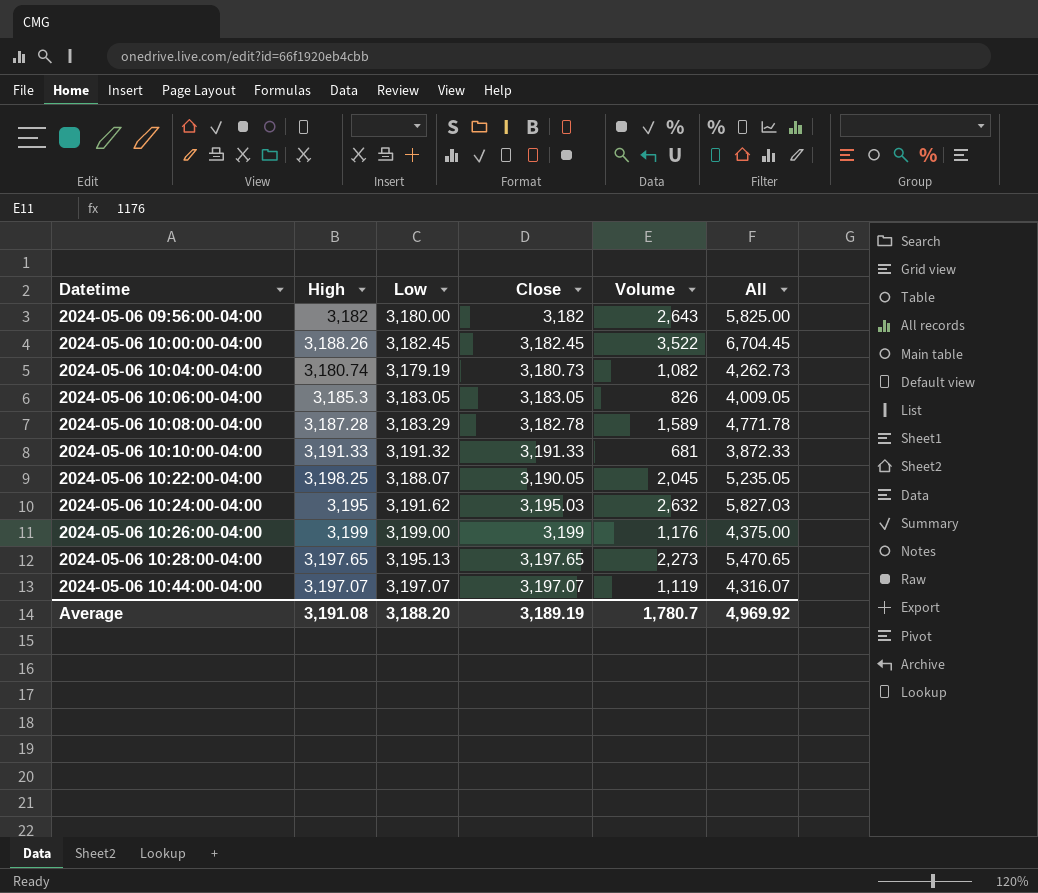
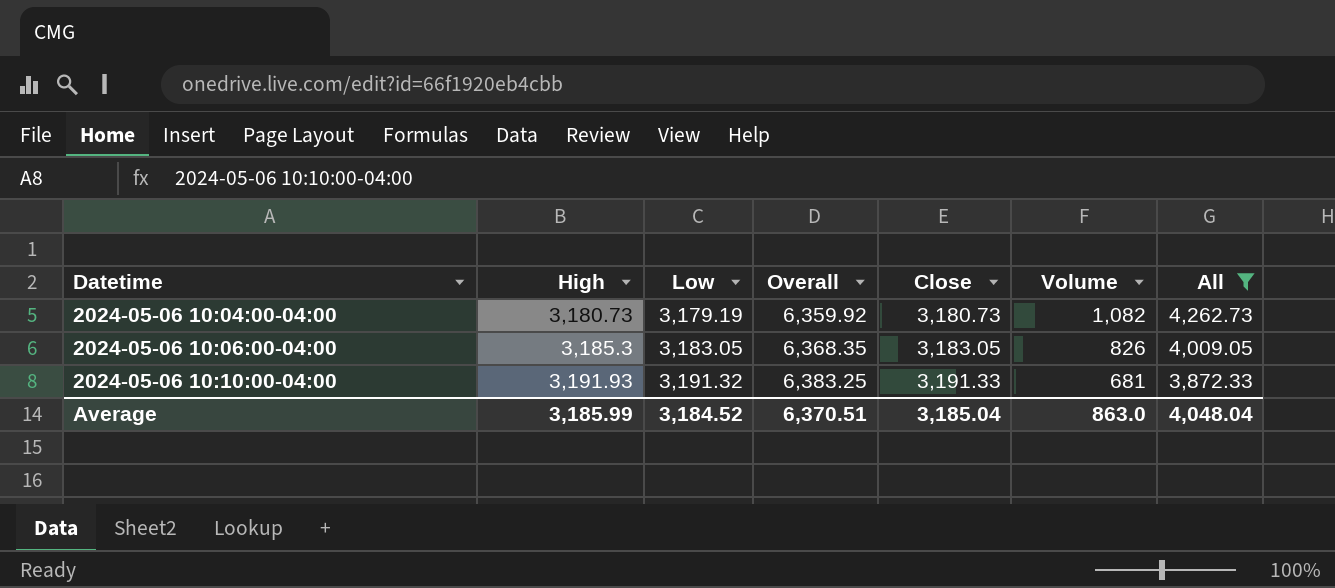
filter: none -> All <= 4,262.73
column Overall | formula: none -> [High] + [Low]
2024-05-06 10:04:00-04:00 | High: 3,180.74 -> 3,180.73
2024-05-06 10:10:00-04:00 | High: 3,191.33 -> 3,191.93
Average | High: 3,191.08 -> 3,185.99
Average | Low: 3,188.20 -> 3,184.52
Average | Close: 3,189.19 -> 3,185.04
Average | Volume: 1,780.7 -> 863.0
Average | All: 4,969.92 -> 4,048.04

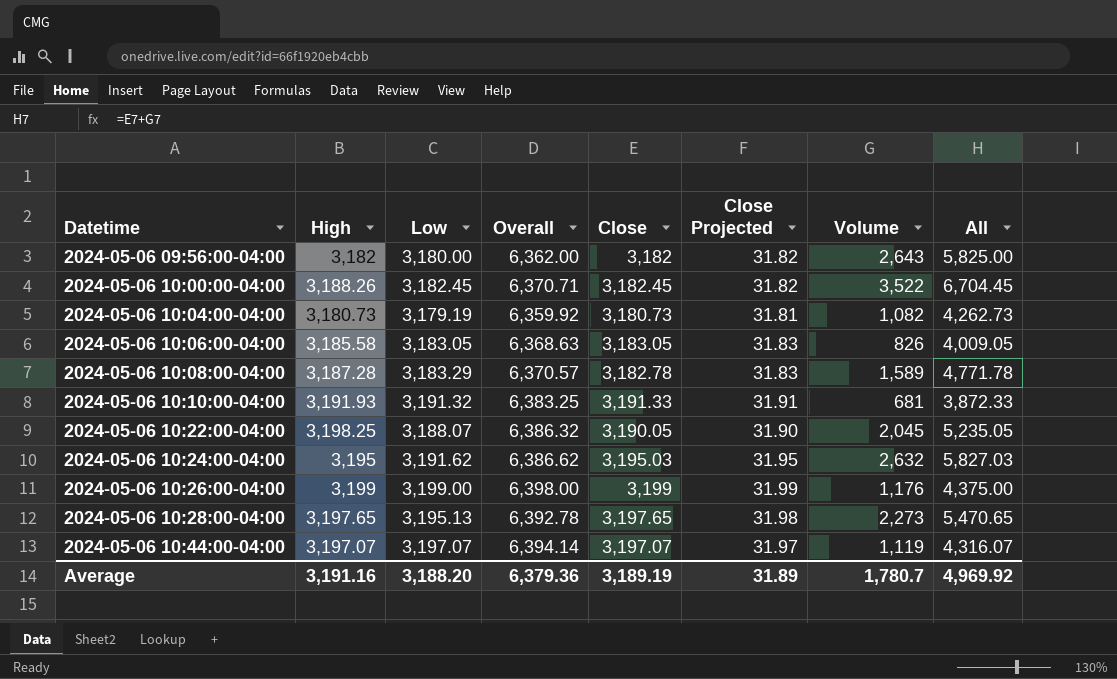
filter: All <= 4,262.73 -> none
column Close Projected | formula: none -> [Close] * 0.01
2024-05-06 10:06:00-04:00 | High: 3,185.3 -> 3,185.58
2024-05-06 10:06:00-04:00 | Overall: 6,368.35 -> 6,368.63
Average | High: 3,185.99 -> 3,191.16
Average | Low: 3,184.52 -> 3,188.20
Average | Overall: 6,370.51 -> 6,379.36
Average | Close: 3,185.04 -> 3,189.19
Average | Volume: 863.0 -> 1,780.7
Average | All: 4,048.04 -> 4,969.92

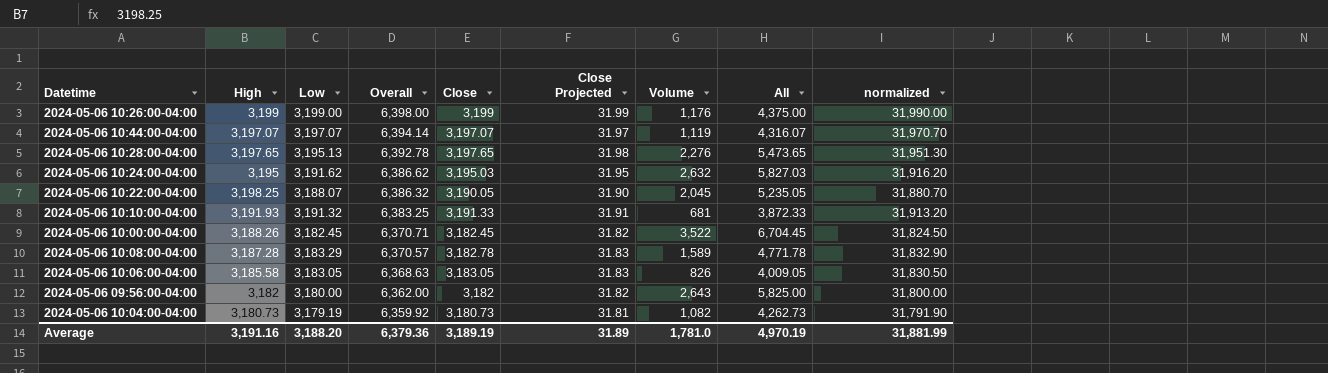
row order: Datetime ascending -> Overall descending
column normalized | formula: none -> [Low] * 10
2024-05-06 10:28:00-04:00 | Volume: 2,273 -> 2,276
2024-05-06 10:28:00-04:00 | All: 5,470.65 -> 5,473.65
Average | Volume: 1,780.7 -> 1,781.0
Average | All: 4,969.92 -> 4,970.19

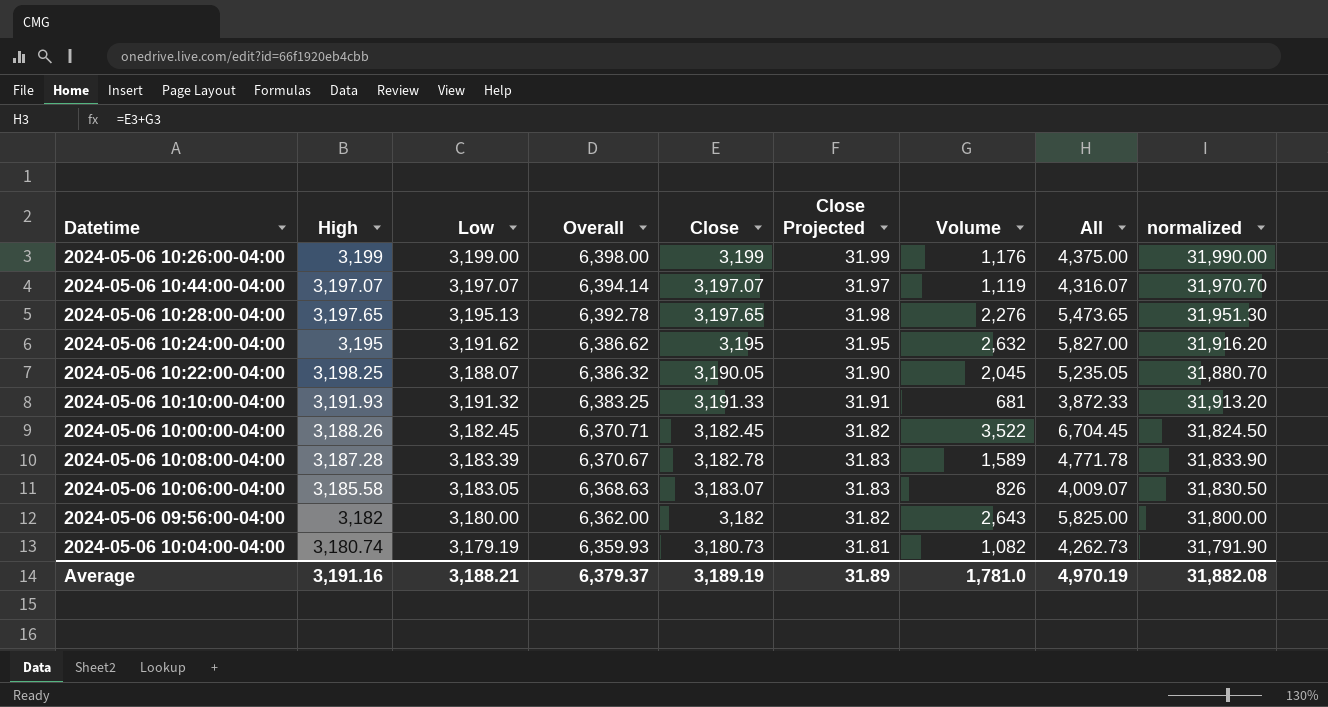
2024-05-06 10:24:00-04:00 | Close: 3,195.03 -> 3,195
2024-05-06 10:24:00-04:00 | All: 5,827.03 -> 5,827.00
2024-05-06 10:08:00-04:00 | Low: 3,183.29 -> 3,183.39
2024-05-06 10:08:00-04:00 | Overall: 6,370.57 -> 6,370.67
2024-05-06 10:08:00-04:00 | normalized: 31,832.90 -> 31,833.90
2024-05-06 10:06:00-04:00 | Close: 3,183.05 -> 3,183.07
2024-05-06 10:06:00-04:00 | All: 4,009.05 -> 4,009.07
2024-05-06 10:04:00-04:00 | High: 3,180.73 -> 3,180.74
2024-05-06 10:04:00-04:00 | Overall: 6,359.92 -> 6,359.93
Average | Low: 3,188.20 -> 3,188.21
Average | Overall: 6,379.36 -> 6,379.37
Average | normalized: 31,881.99 -> 31,882.08

